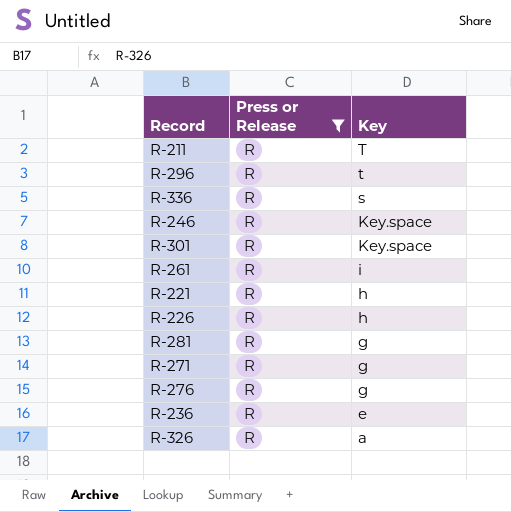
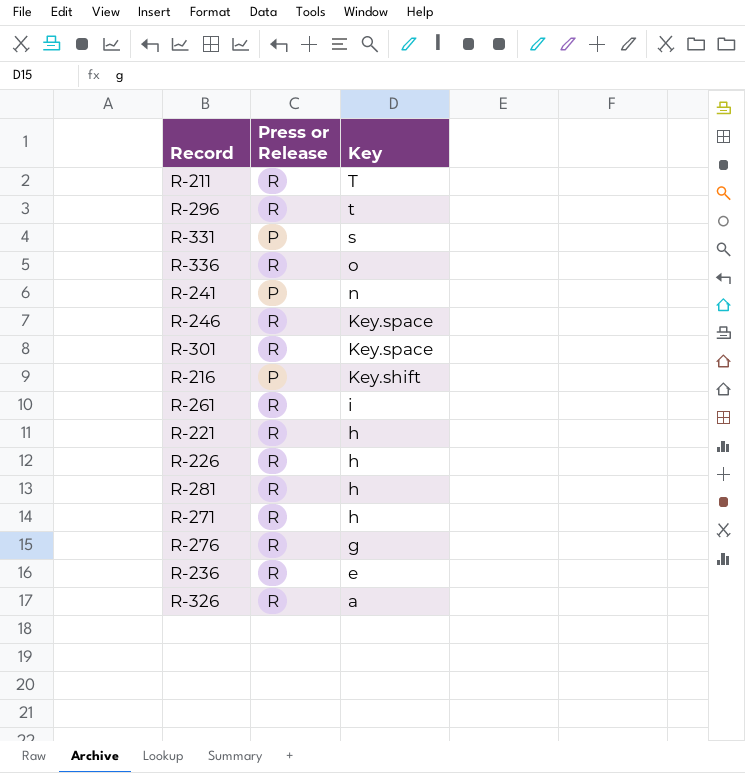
filter: Press or Release = R -> none
R-336 | Key: s -> o
R-281 | Key: g -> h
R-271 | Key: g -> h

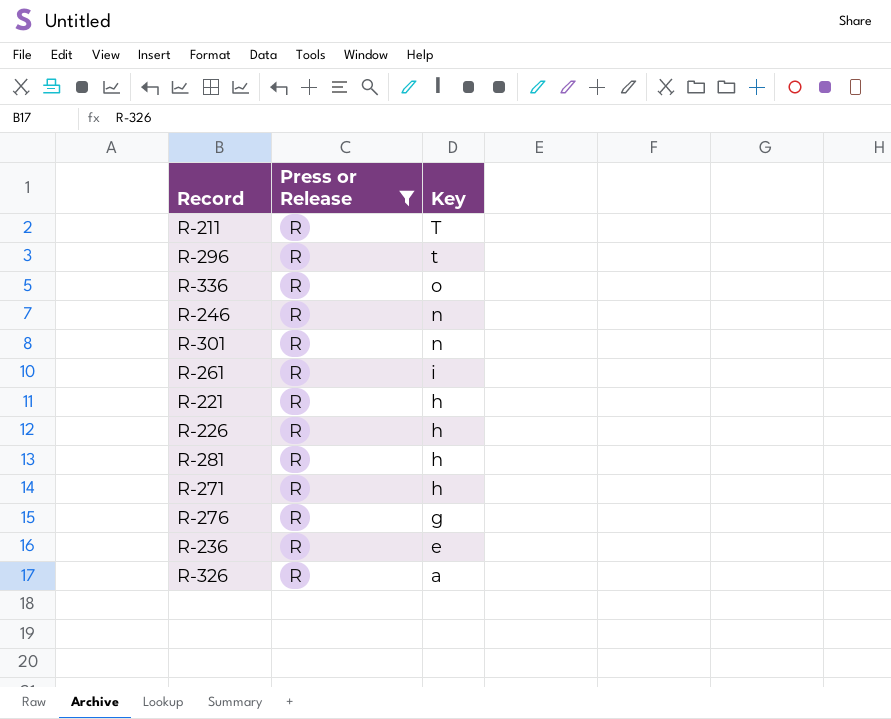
filter: none -> Press or Release = R
R-246 | Key: Key.space -> n
R-301 | Key: Key.space -> n

